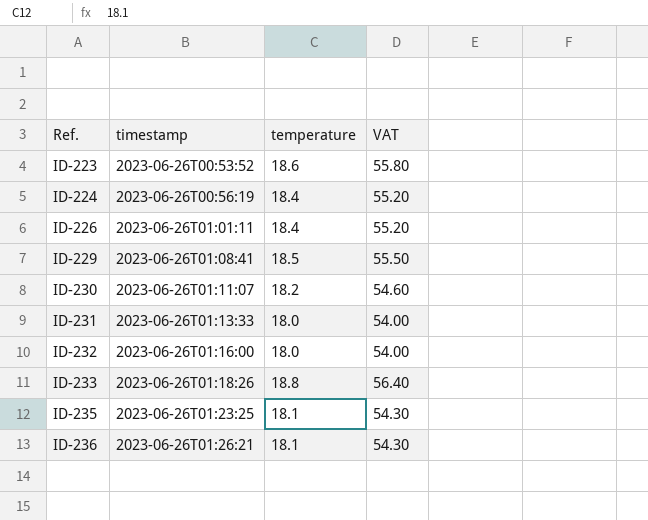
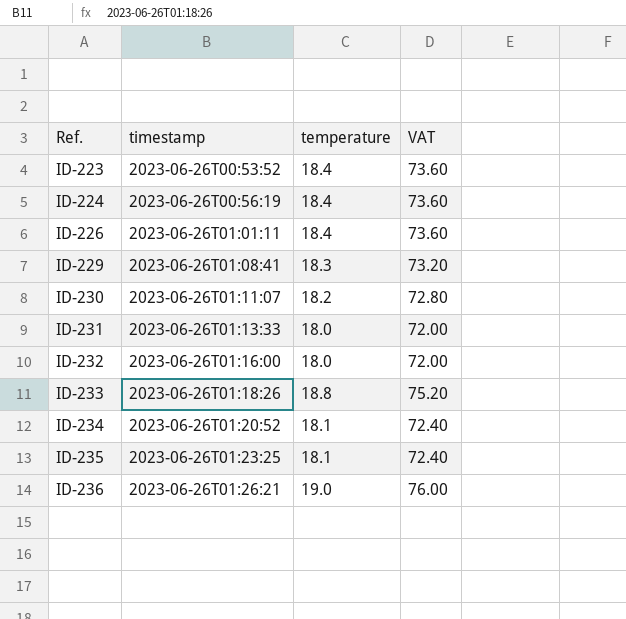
column VAT | formula: [temperature] * 3 -> [temperature] * 4
ID-223 | temperature: 18.6 -> 18.4
ID-229 | temperature: 18.5 -> 18.3
row ID-234: none -> 2023-06-26T01:20:52 | 18.1 | 72.40
ID-236 | temperature: 18.1 -> 19.0

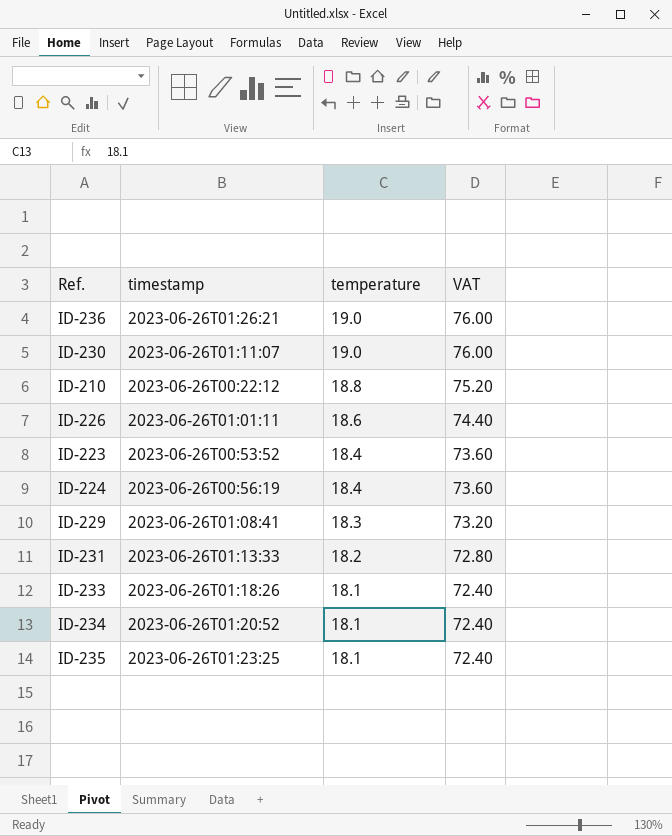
row order: Ref. ascending -> temperature descending
row ID-232: 2023-06-26T01:16:00 | 18.0 | 72.00 -> none
ID-230 | temperature: 18.2 -> 19.0
ID-230 | VAT: 72.80 -> 76.00
row ID-210: none -> 2023-06-26T00:22:12 | 18.8 | 75.20
ID-226 | temperature: 18.4 -> 18.6
ID-226 | VAT: 73.60 -> 74.40
ID-231 | temperature: 18.0 -> 18.2
ID-231 | VAT: 72.00 -> 72.80
ID-233 | temperature: 18.8 -> 18.1
ID-233 | VAT: 75.20 -> 72.40

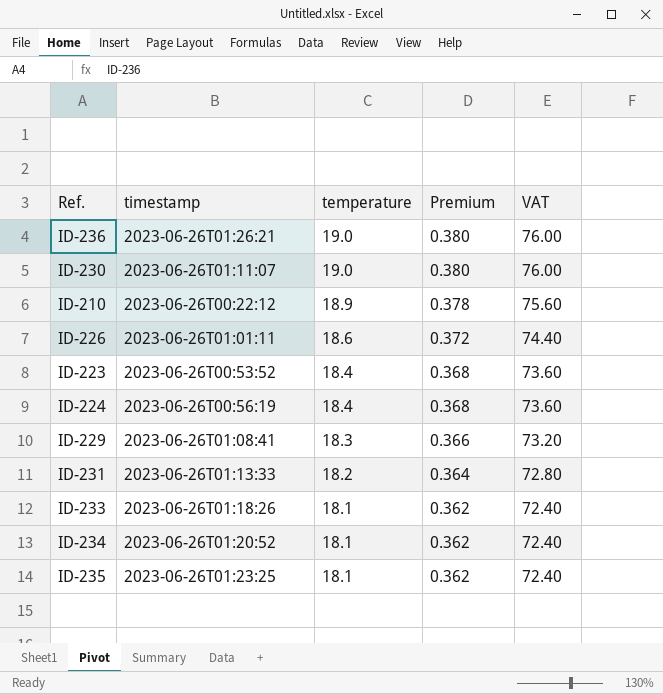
column Premium | formula: none -> [temperature] * 0.02
ID-210 | temperature: 18.8 -> 18.9
ID-210 | VAT: 75.20 -> 75.60

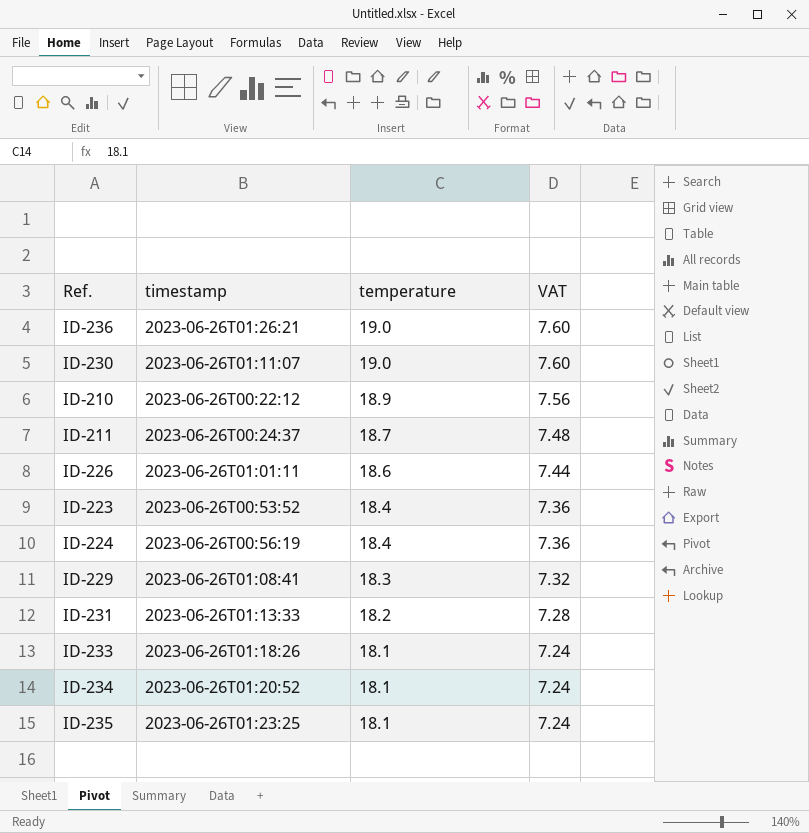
column Premium | formula: [temperature] * 0.02 -> none
column VAT | formula: [temperature] * 4 -> [temperature] * 0.4
row ID-211: none -> 2023-06-26T00:24:37 | 18.7 | 7.48

